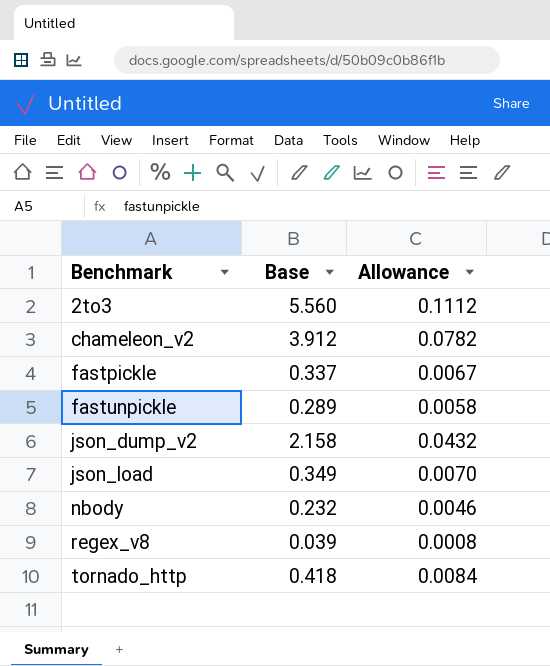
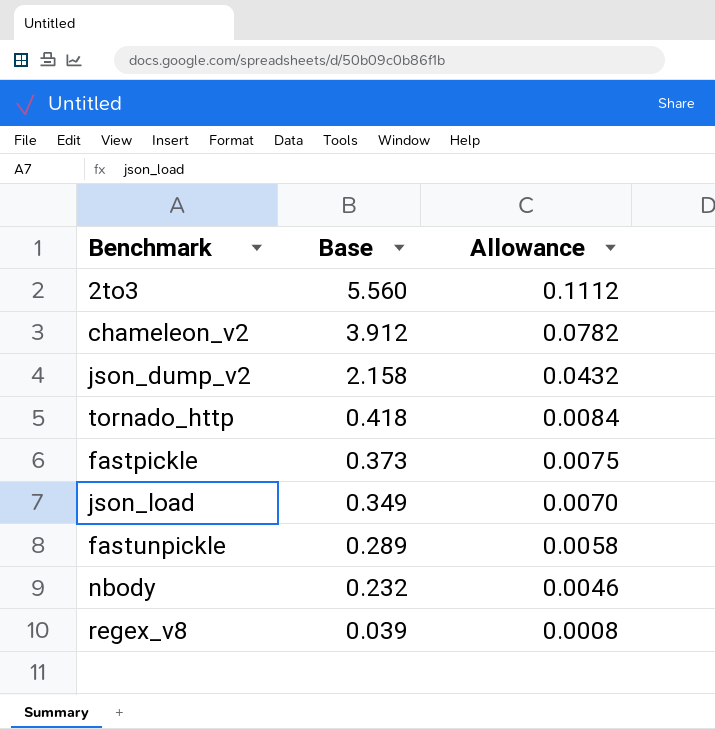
row order: Benchmark ascending -> Base descending
fastpickle | Base: 0.337 -> 0.373
fastpickle | Allowance: 0.0067 -> 0.0075

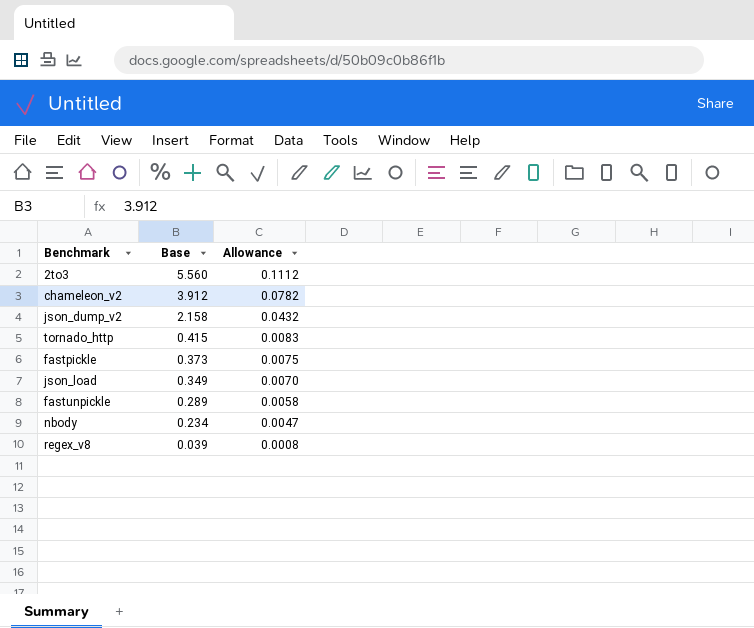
tornado_http | Base: 0.418 -> 0.415
tornado_http | Allowance: 0.0084 -> 0.0083
nbody | Base: 0.232 -> 0.234
nbody | Allowance: 0.0046 -> 0.0047

